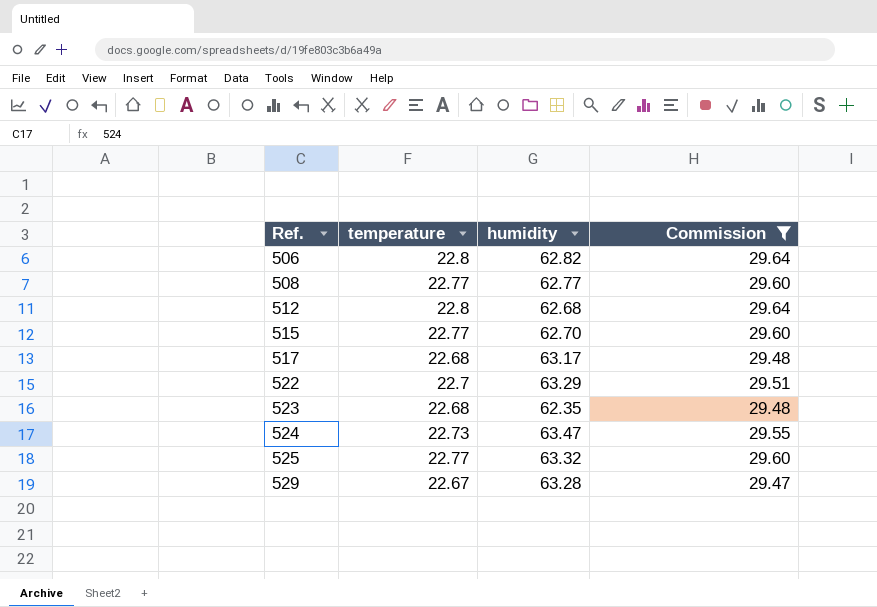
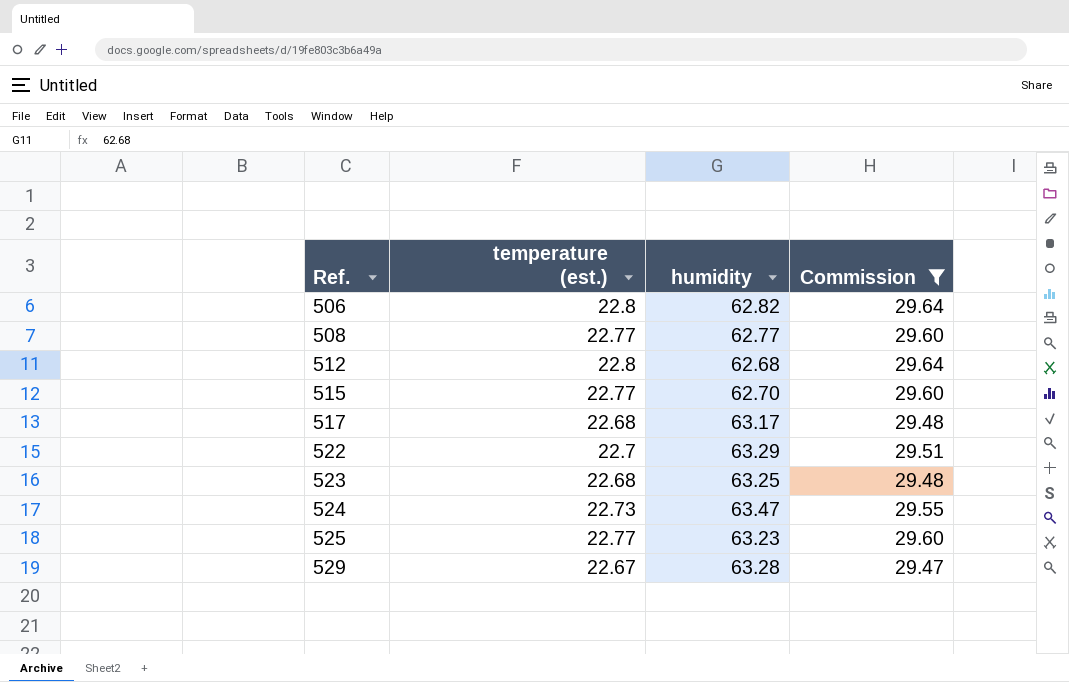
column name: temperature -> temperature (est.)
523 | humidity: 62.35 -> 63.25
525 | humidity: 63.32 -> 63.23

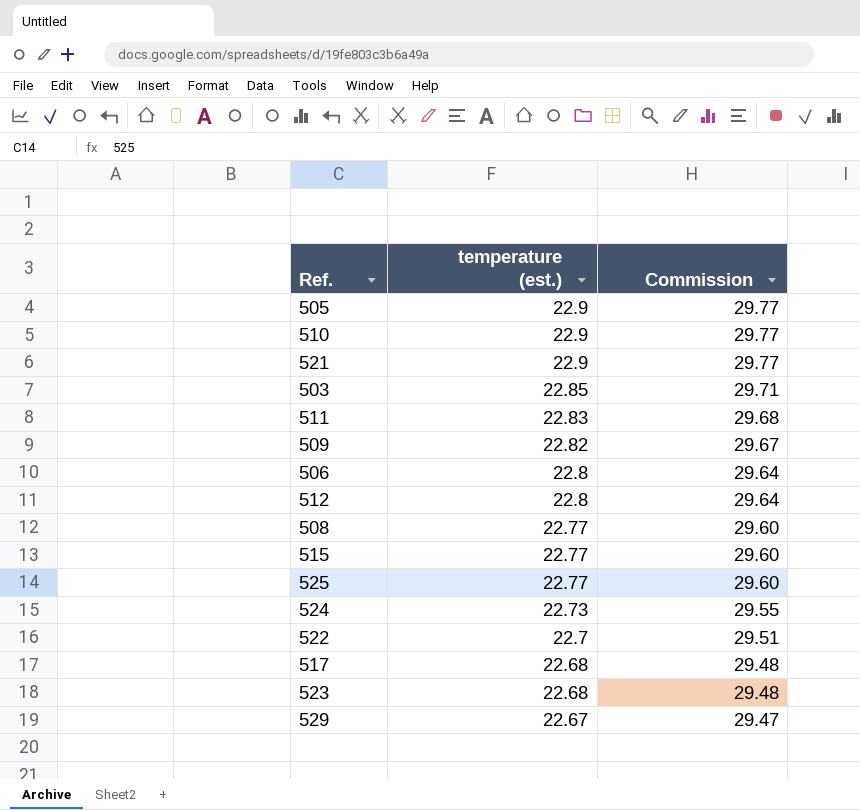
filter: Commission <= 29.64 -> none
row order: Ref. ascending -> temperature (est.) descending
column humidity | position: 3 -> none

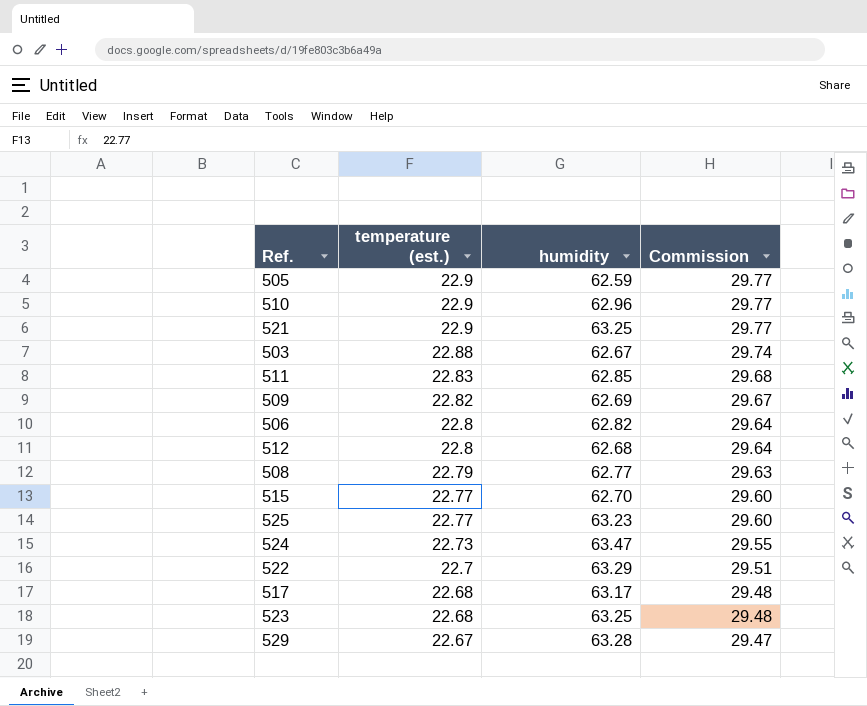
column humidity | position: none -> 3
503 | temperature (est.): 22.85 -> 22.88
503 | Commission: 29.71 -> 29.74
508 | temperature (est.): 22.77 -> 22.79
508 | Commission: 29.60 -> 29.63

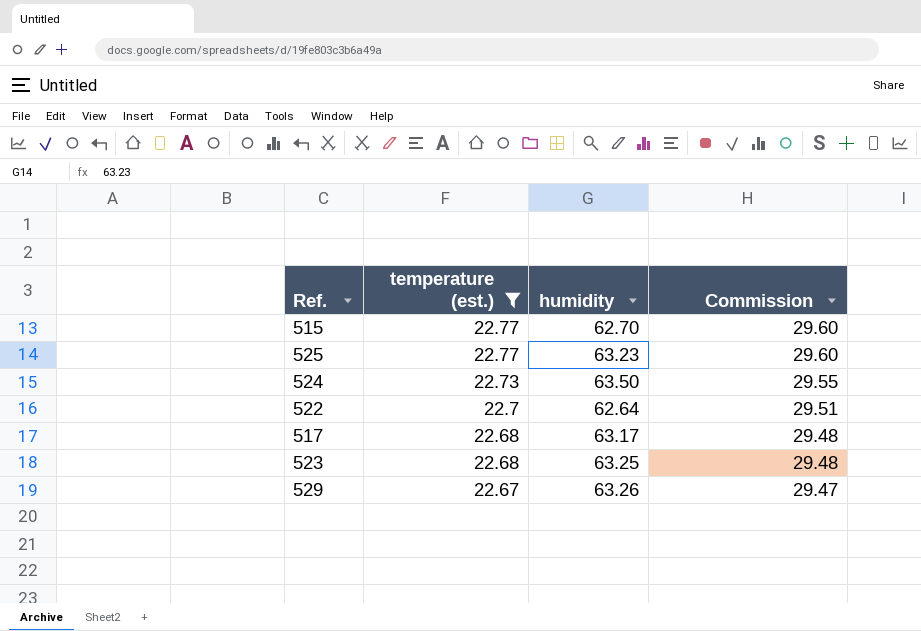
filter: none -> temperature (est.) <= 22.77
524 | humidity: 63.47 -> 63.50
522 | humidity: 63.29 -> 62.64
529 | humidity: 63.28 -> 63.26

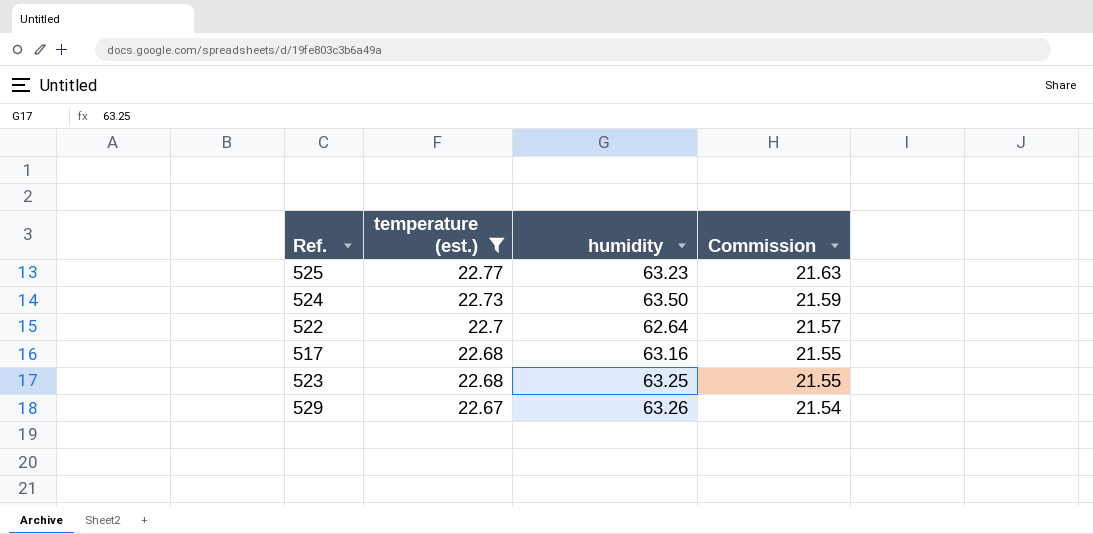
column Commission | formula: [temperature (est.)] * 1.3 -> [temperature (est.)] * 0.95
row 515: 22.77 | 62.70 | 29.60 -> none
517 | humidity: 63.17 -> 63.16

